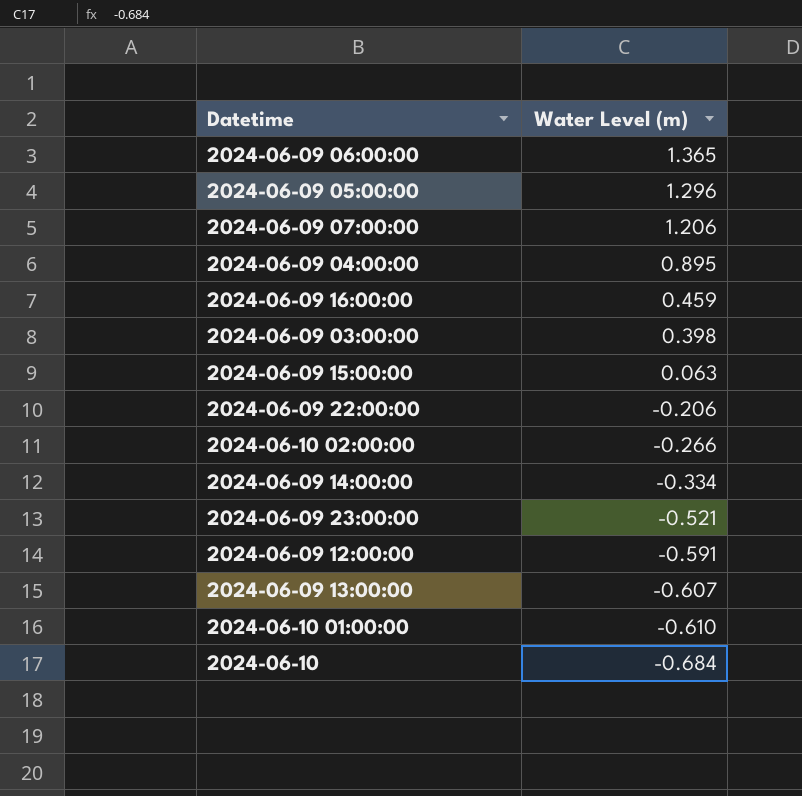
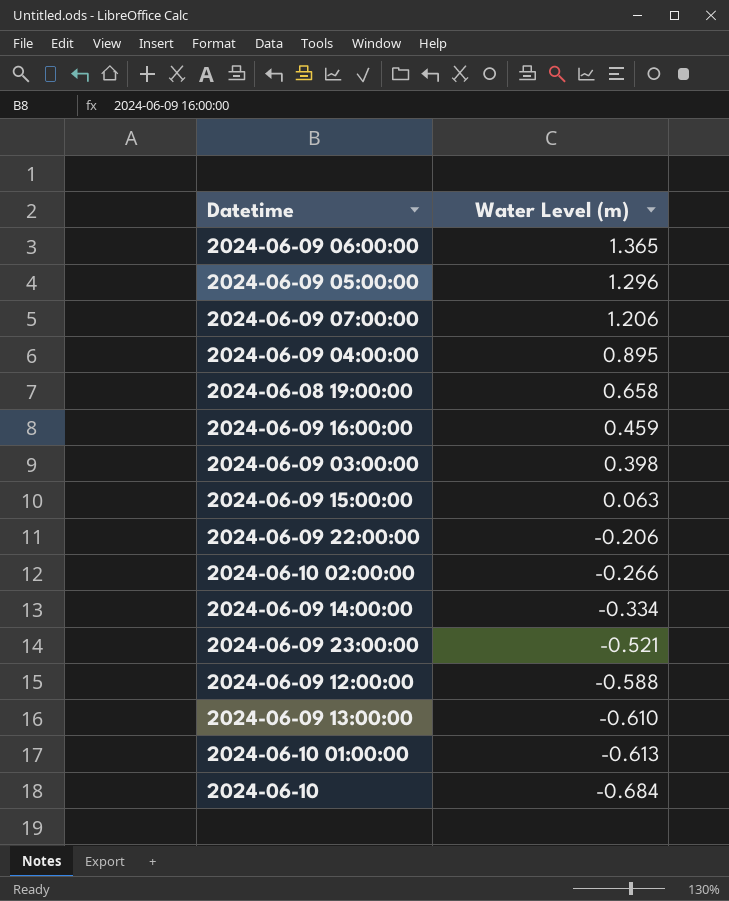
row 2024-06-08 19:00:00: none -> 0.658
2024-06-09 12:00:00 | Water Level (m): -0.591 -> -0.588
2024-06-09 13:00:00 | Water Level (m): -0.607 -> -0.610
2024-06-10 01:00:00 | Water Level (m): -0.610 -> -0.613

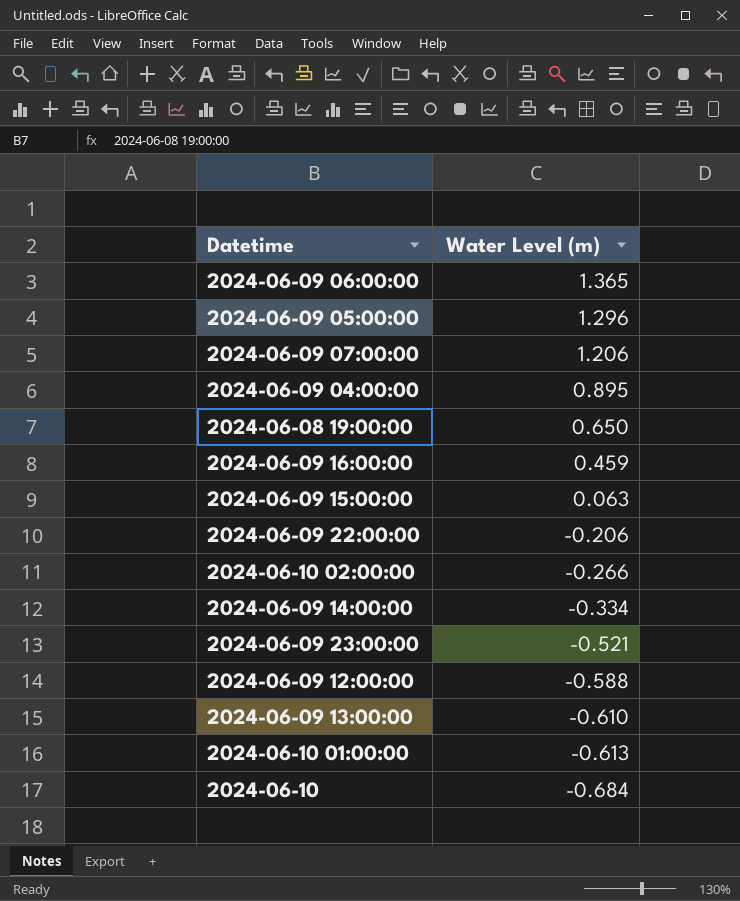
row 2024-06-09 03:00:00: 0.398 -> none
2024-06-08 19:00:00 | Water Level (m): 0.658 -> 0.650

